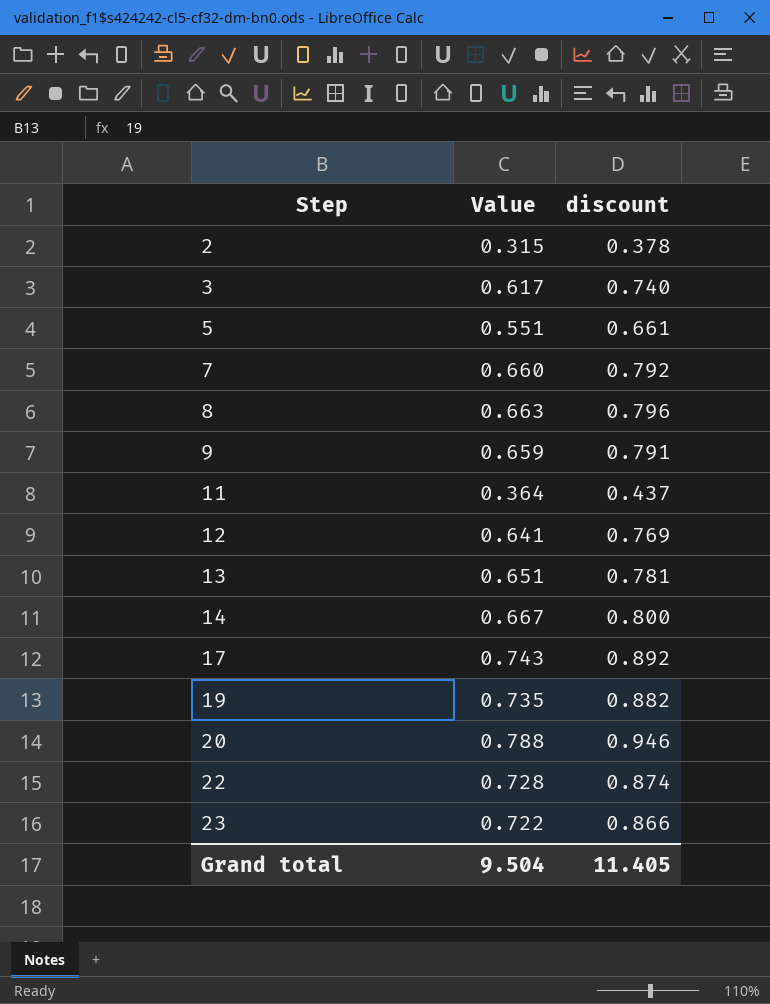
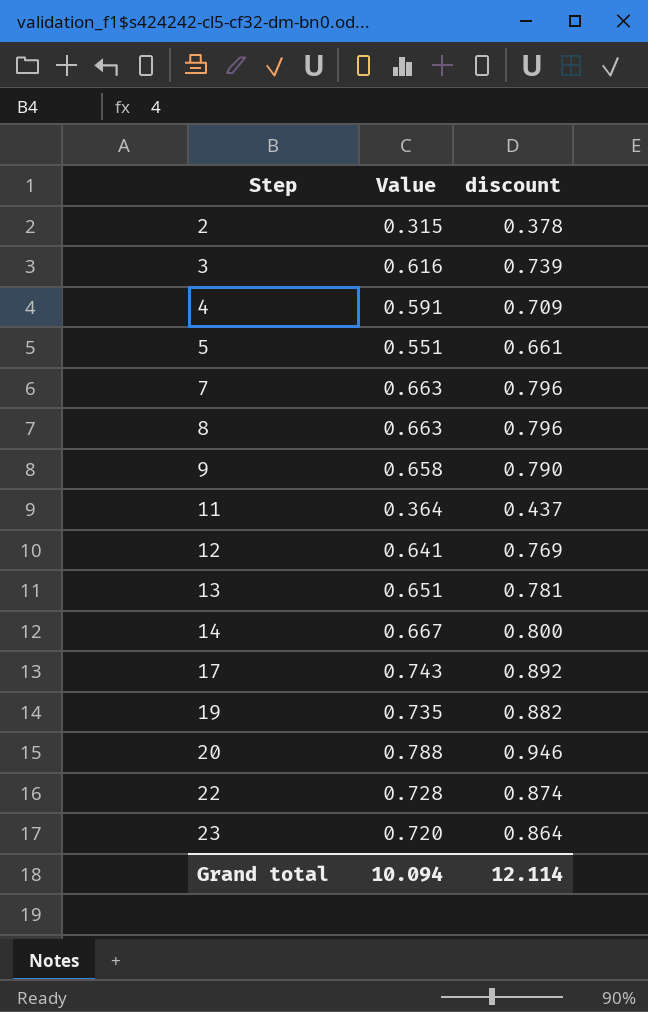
3 | Value: 0.617 -> 0.616
3 | discount: 0.740 -> 0.739
row 4: none -> 0.591 | 0.709
7 | Value: 0.660 -> 0.663
7 | discount: 0.792 -> 0.796
9 | Value: 0.659 -> 0.658
9 | discount: 0.791 -> 0.790
23 | Value: 0.722 -> 0.720
23 | discount: 0.866 -> 0.864
Grand total | Value: 9.504 -> 10.094
Grand total | discount: 11.405 -> 12.114

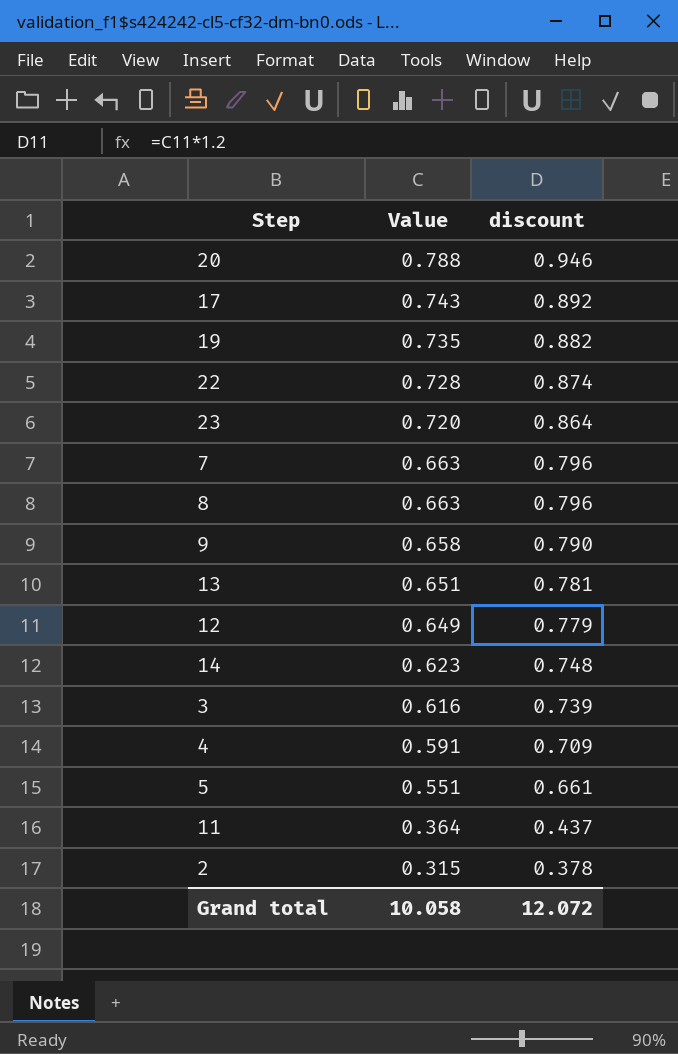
row order: Step ascending -> Value descending
12 | Value: 0.641 -> 0.649
12 | discount: 0.769 -> 0.779
14 | Value: 0.667 -> 0.623
14 | discount: 0.800 -> 0.748
Grand total | Value: 10.094 -> 10.058
Grand total | discount: 12.114 -> 12.072

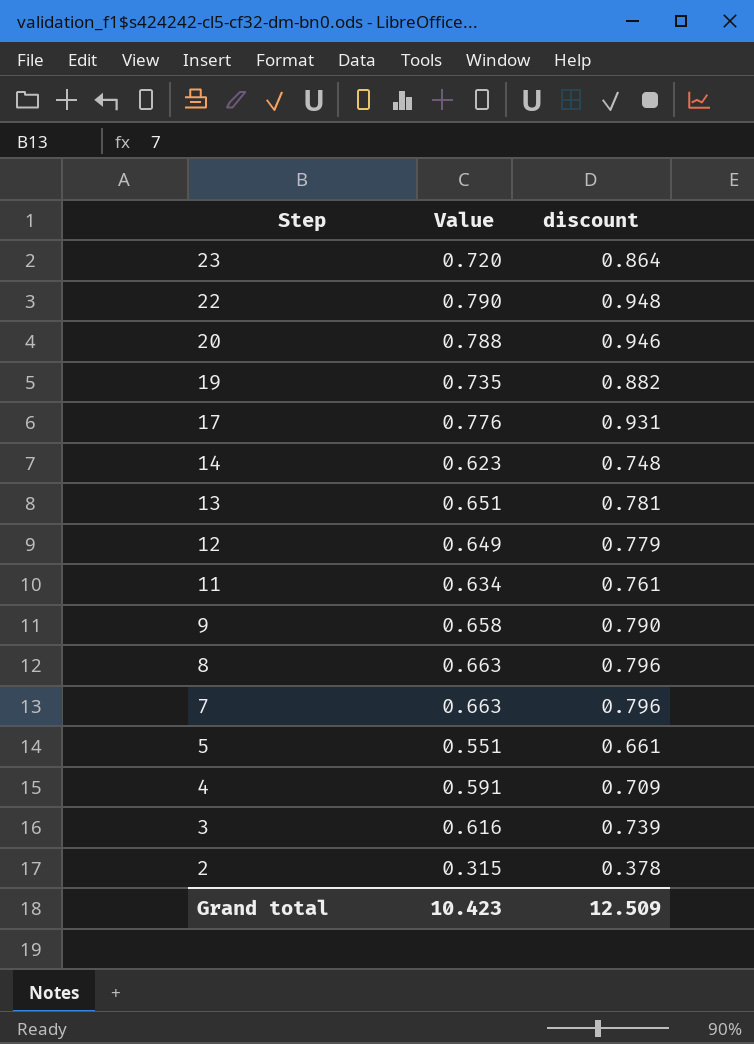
row order: Value descending -> Step descending
22 | Value: 0.728 -> 0.790
22 | discount: 0.874 -> 0.948
17 | Value: 0.743 -> 0.776
17 | discount: 0.892 -> 0.931
11 | Value: 0.364 -> 0.634
11 | discount: 0.437 -> 0.761
Grand total | Value: 10.058 -> 10.423
Grand total | discount: 12.072 -> 12.509

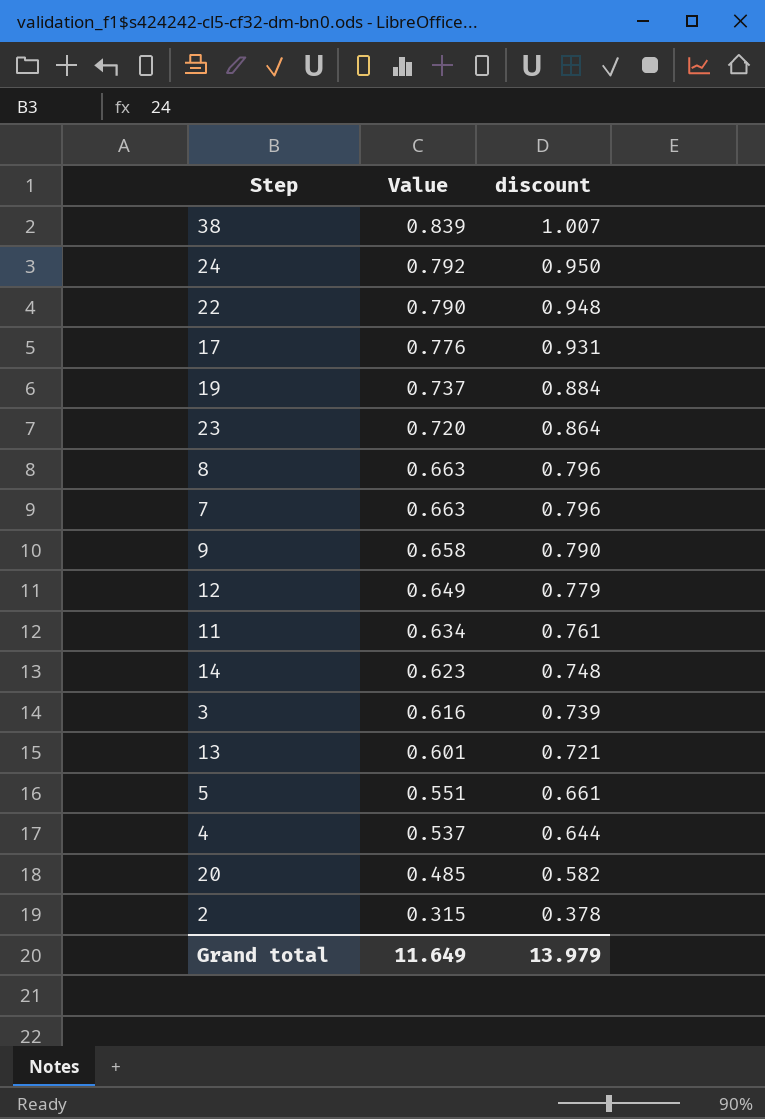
row order: Step descending -> Value descending
row 38: none -> 0.839 | 1.007
row 24: none -> 0.792 | 0.950
19 | Value: 0.735 -> 0.737
19 | discount: 0.882 -> 0.884
13 | Value: 0.651 -> 0.601
13 | discount: 0.781 -> 0.721
4 | Value: 0.591 -> 0.537
4 | discount: 0.709 -> 0.644
20 | Value: 0.788 -> 0.485
20 | discount: 0.946 -> 0.582
Grand total | Value: 10.423 -> 11.649
Grand total | discount: 12.509 -> 13.979

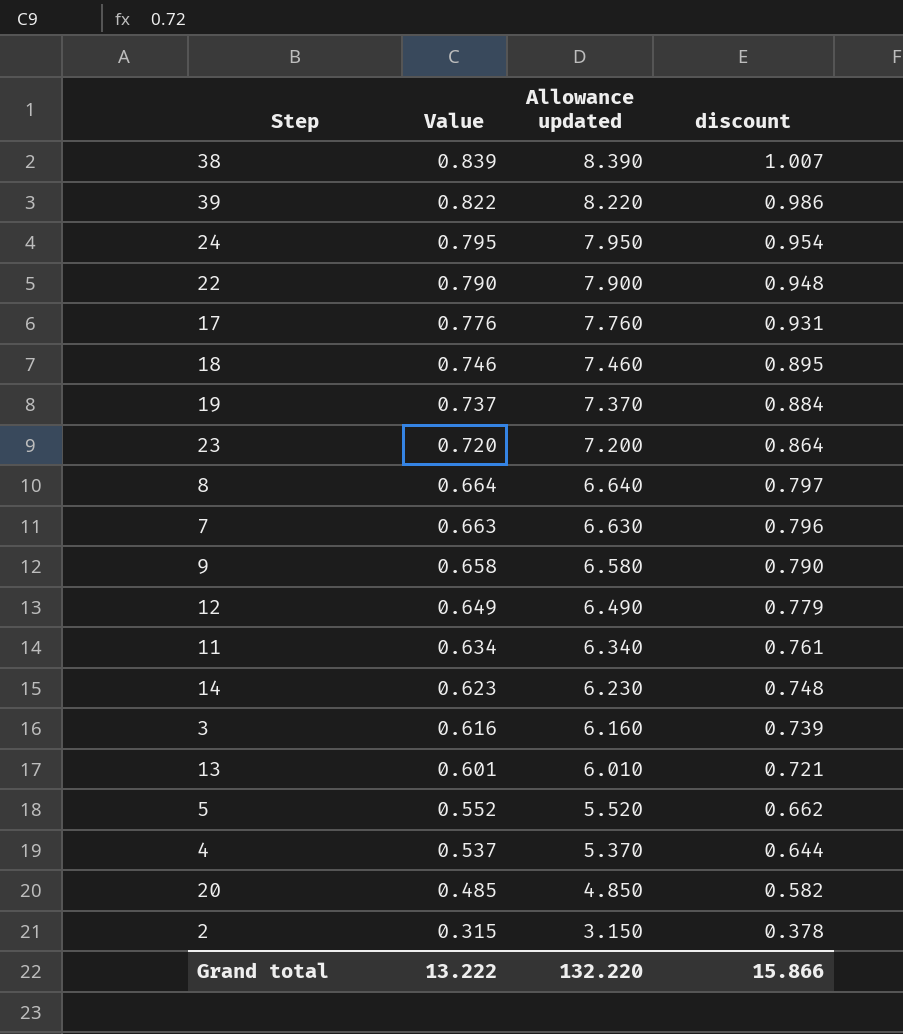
column Allowance updated | formula: none -> [Value] * 10
row 39: none -> 0.822 | 8.220 | 0.986
24 | Value: 0.792 -> 0.795
24 | discount: 0.950 -> 0.954
row 18: none -> 0.746 | 7.460 | 0.895
8 | Value: 0.663 -> 0.664
8 | discount: 0.796 -> 0.797
5 | Value: 0.551 -> 0.552
5 | discount: 0.661 -> 0.662
Grand total | Value: 11.649 -> 13.222
Grand total | discount: 13.979 -> 15.866

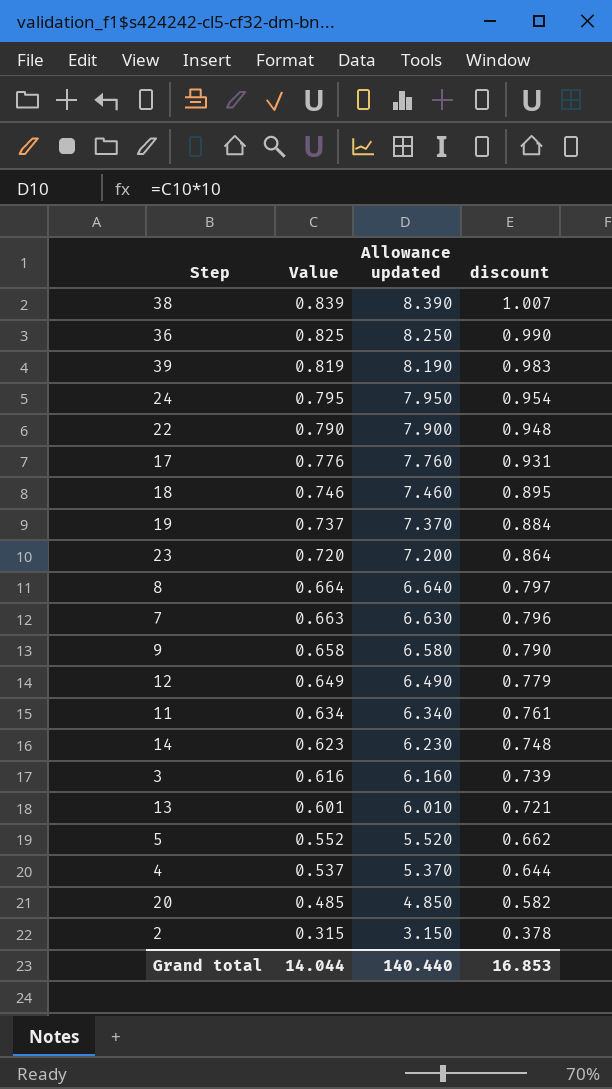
row 36: none -> 0.825 | 8.250 | 0.990
39 | Value: 0.822 -> 0.819
39 | Allowance updated: 8.220 -> 8.190
39 | discount: 0.986 -> 0.983
Grand total | Value: 13.222 -> 14.044
Grand total | Allowance updated: 132.220 -> 140.440
Grand total | discount: 15.866 -> 16.853

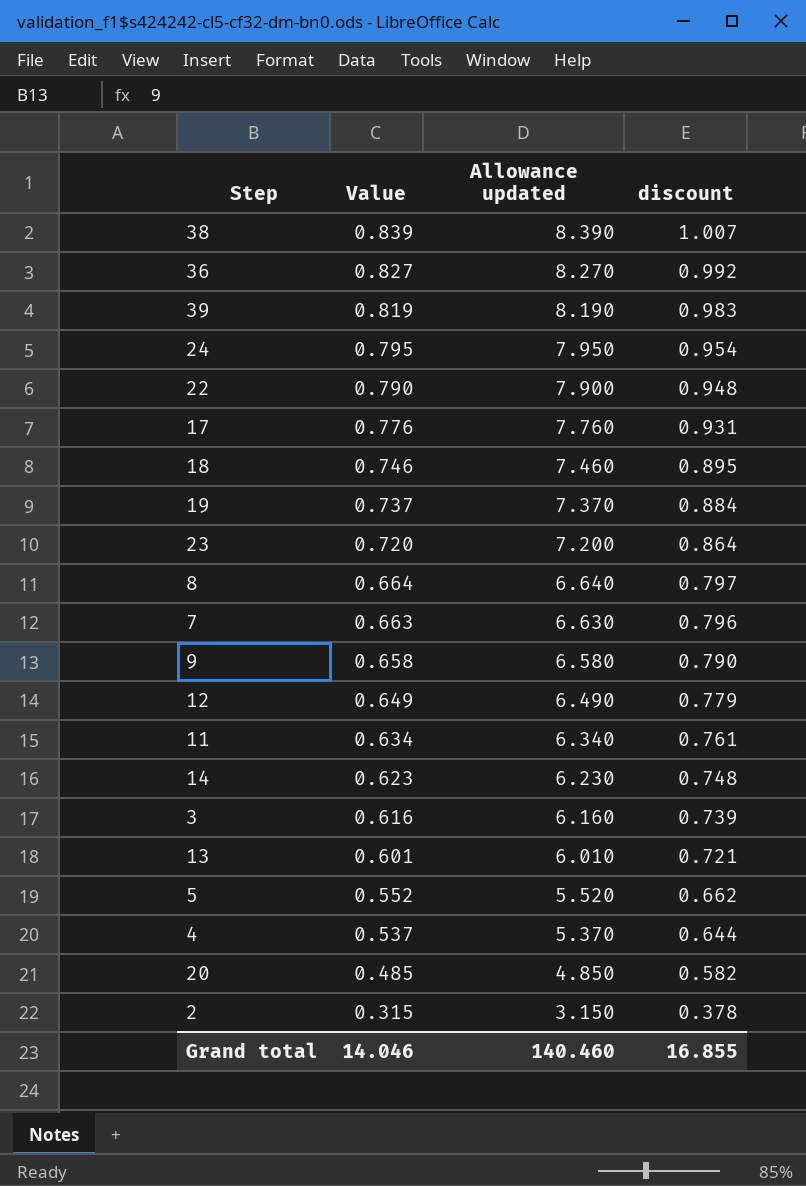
36 | Value: 0.825 -> 0.827
36 | Allowance updated: 8.250 -> 8.270
36 | discount: 0.990 -> 0.992
Grand total | Value: 14.044 -> 14.046
Grand total | Allowance updated: 140.440 -> 140.460
Grand total | discount: 16.853 -> 16.855

